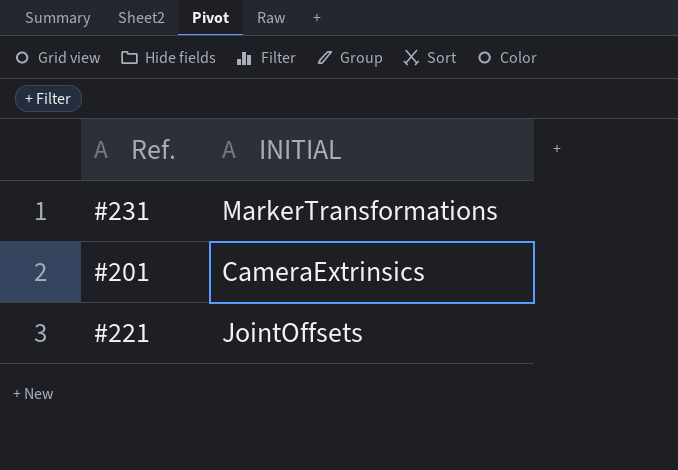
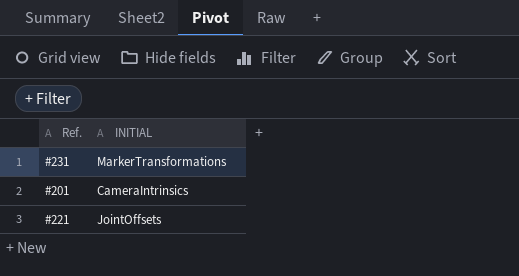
#201 | INITIAL: CameraExtrinsics -> CameraIntrinsics

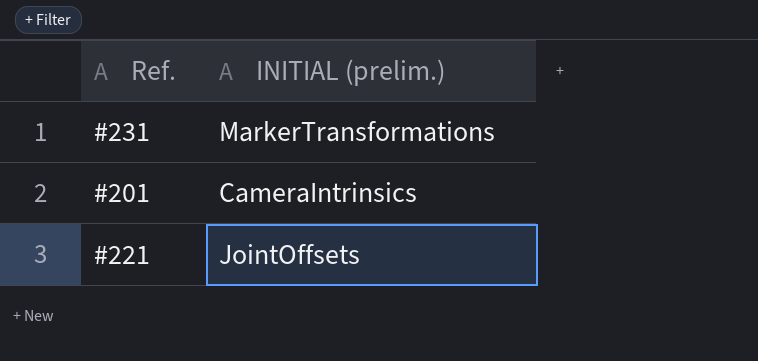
column name: INITIAL -> INITIAL (prelim.)

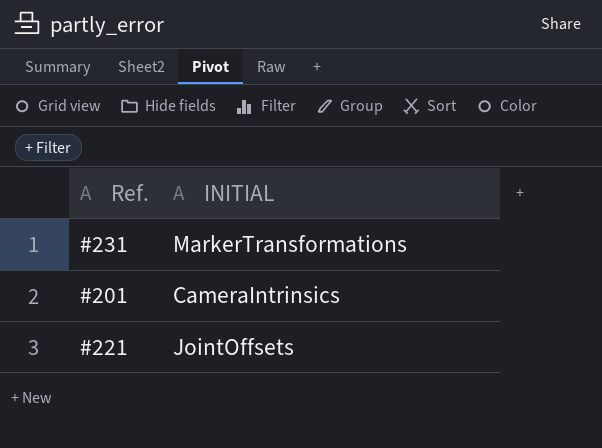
column name: INITIAL (prelim.) -> INITIAL

